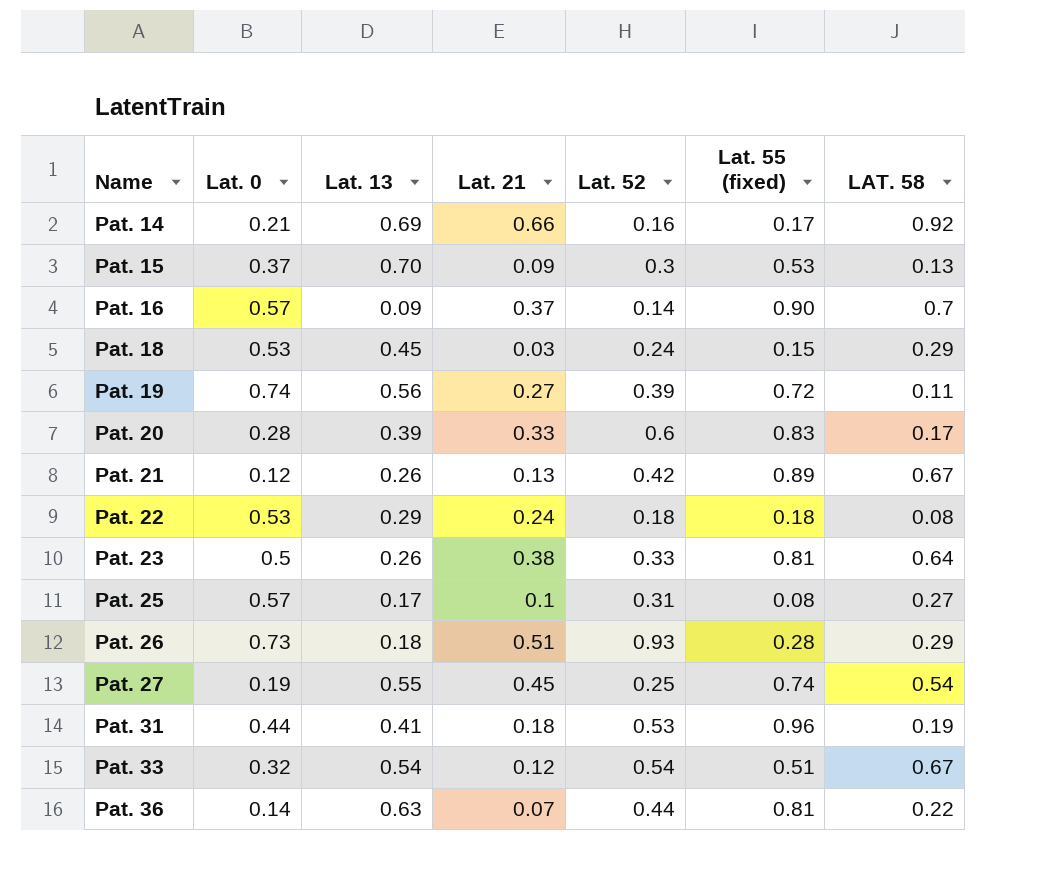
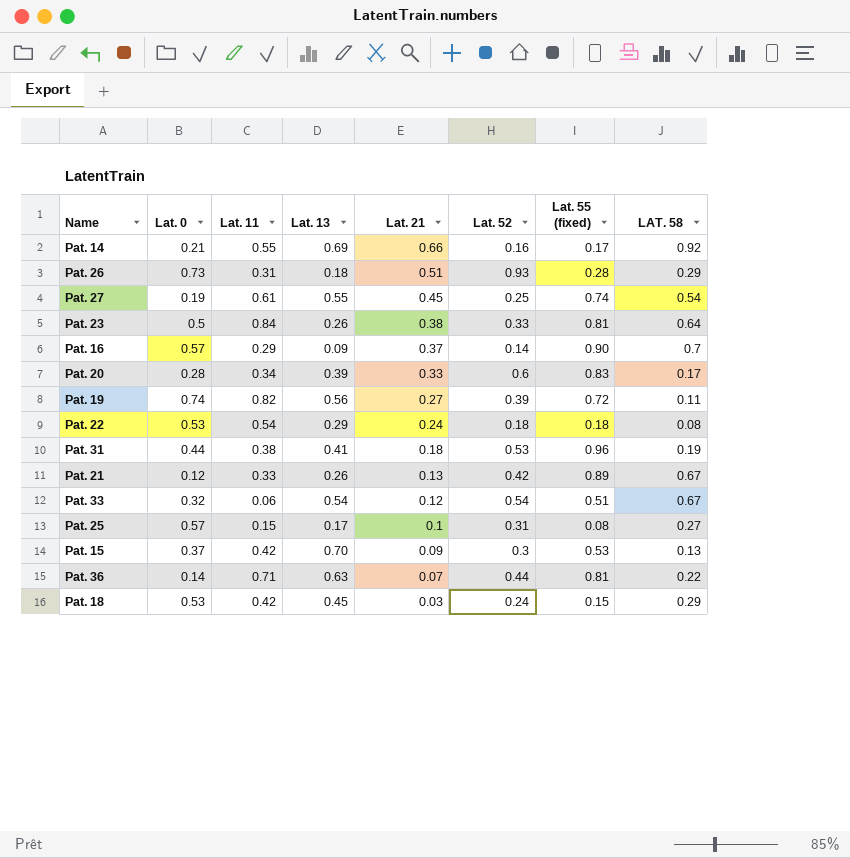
row order: Name ascending -> Lat. 21 descending
column Lat. 11 | position: none -> 3

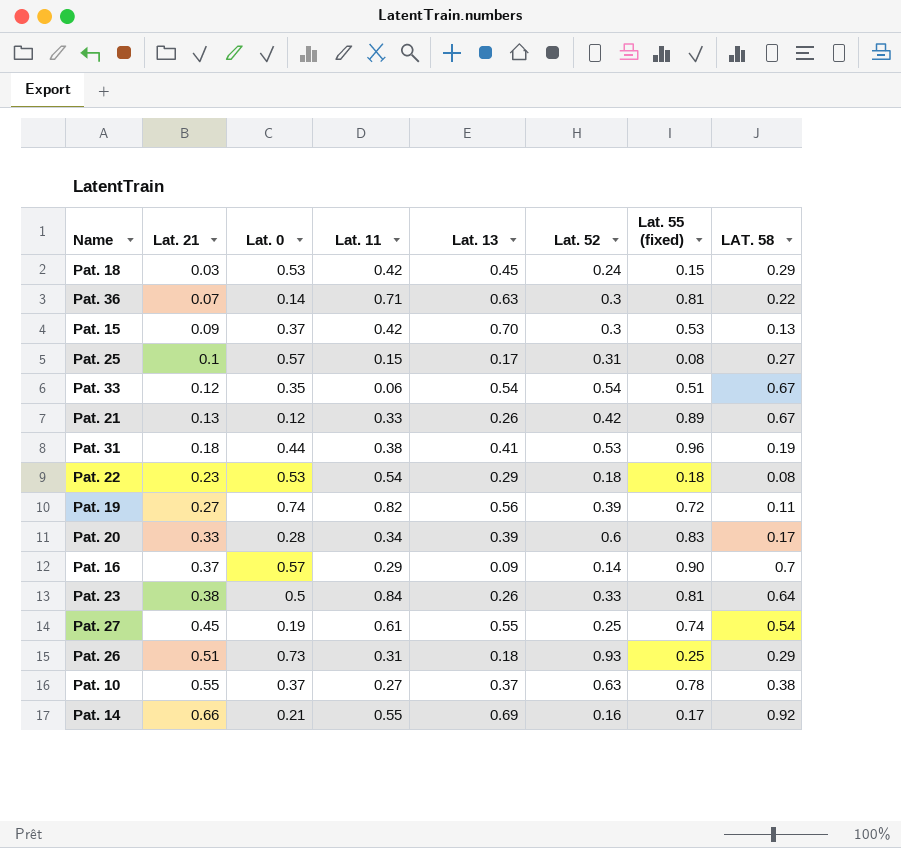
row order: Lat. 21 descending -> Lat. 21 ascending
column Lat. 21 | position: 5 -> 2
Pat. 36 | Lat. 52: 0.44 -> 0.3
Pat. 33 | Lat. 0: 0.32 -> 0.35
Pat. 22 | Lat. 21: 0.24 -> 0.23
Pat. 26 | Lat. 55 (fixed): 0.28 -> 0.25
row Pat. 10: none -> 0.55 | 0.37 | 0.27 | 0.37 | 0.63 | 0.78 | 0.38

